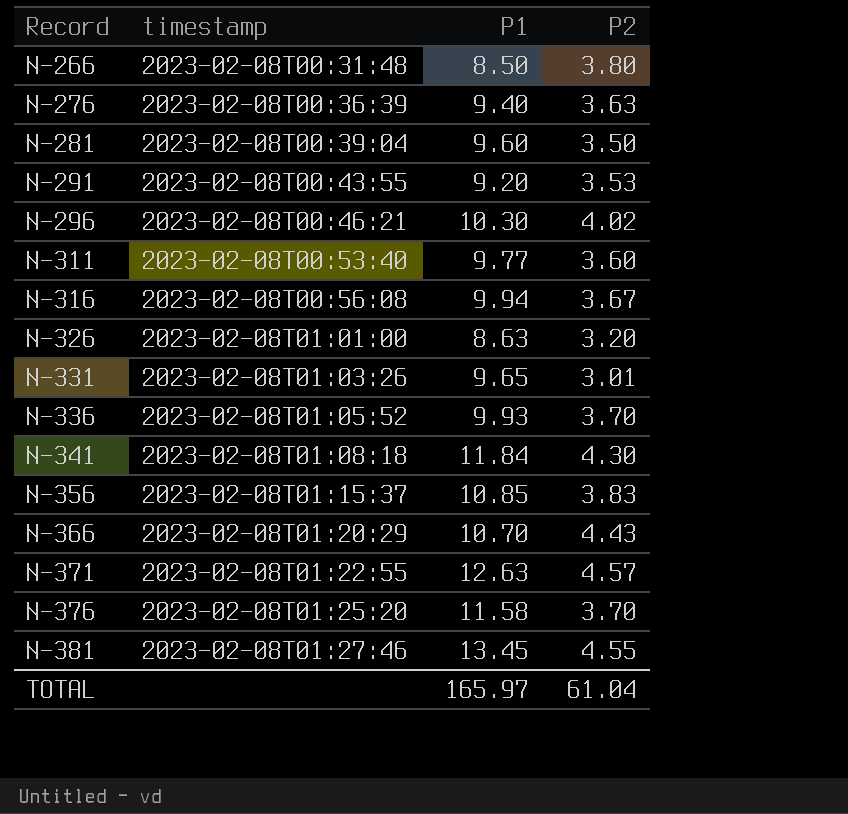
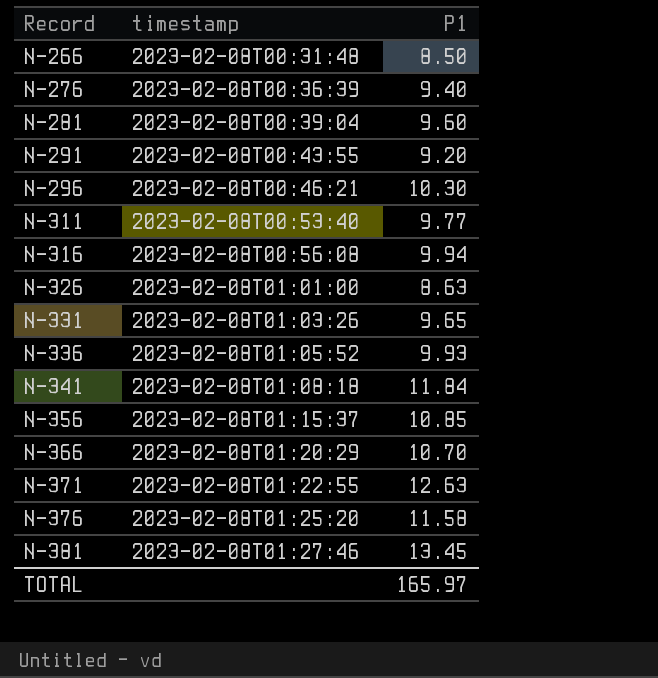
column P2 | position: 4 -> none

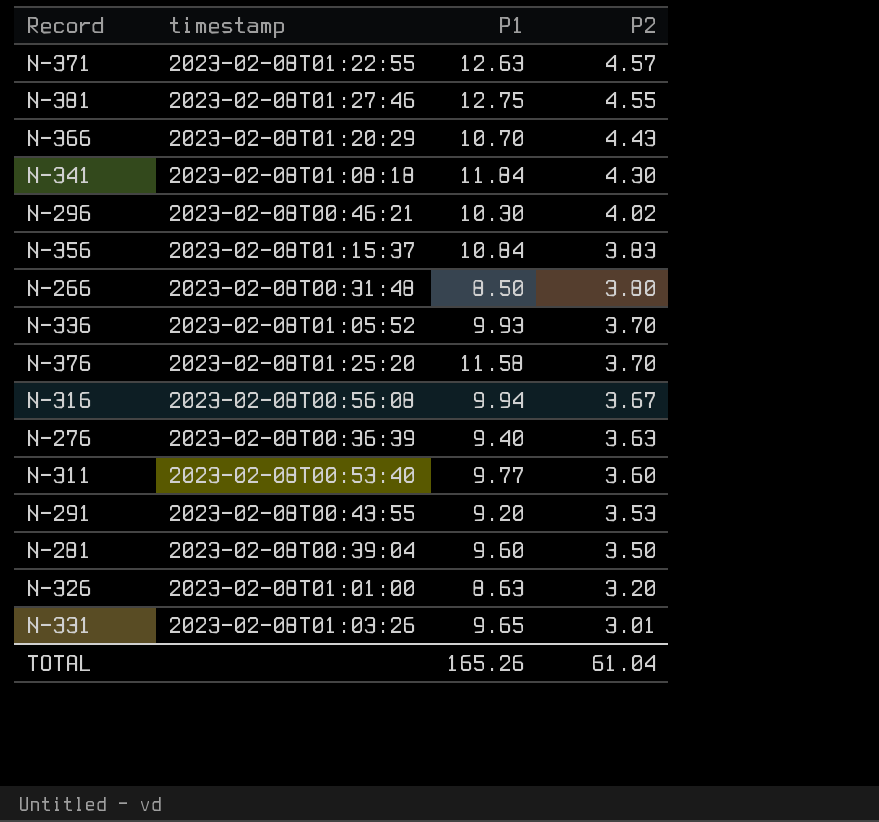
row order: Record ascending -> P2 descending
column P2 | position: none -> 4
N-381 | P1: 13.45 -> 12.75
N-356 | P1: 10.85 -> 10.84
TOTAL | P1: 165.97 -> 165.26

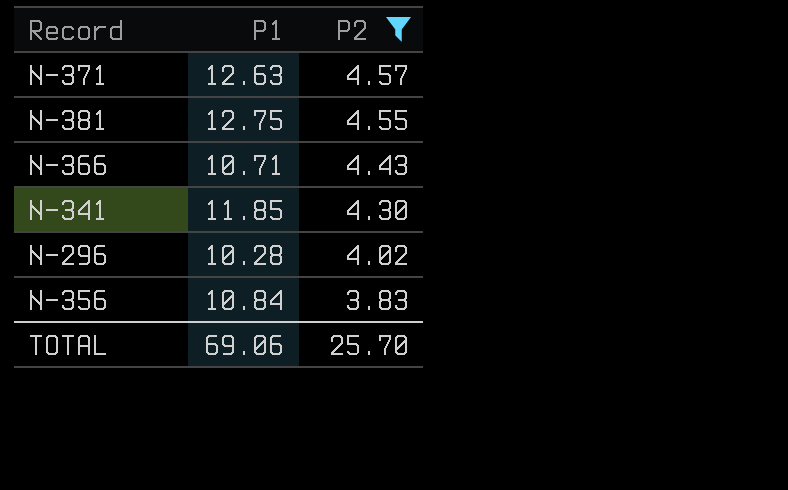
filter: none -> P2 >= 3.83
column timestamp | position: 2 -> none
N-366 | P1: 10.70 -> 10.71
N-341 | P1: 11.84 -> 11.85
N-296 | P1: 10.30 -> 10.28
TOTAL | P1: 165.26 -> 69.06
TOTAL | P2: 61.04 -> 25.70

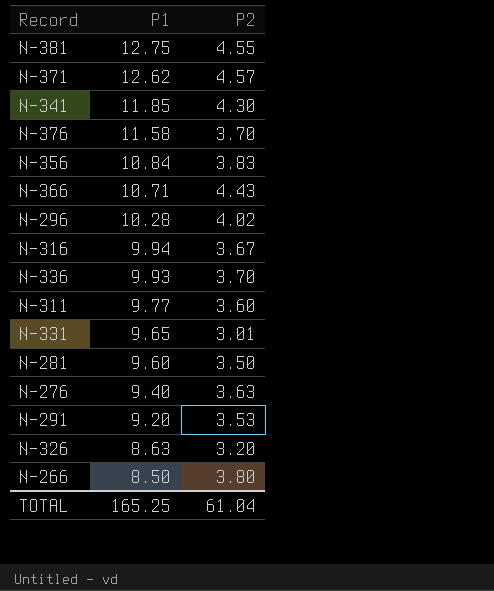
filter: P2 >= 3.83 -> none
row order: P2 descending -> P1 descending
N-371 | P1: 12.63 -> 12.62
TOTAL | P1: 69.06 -> 165.25
TOTAL | P2: 25.70 -> 61.04

